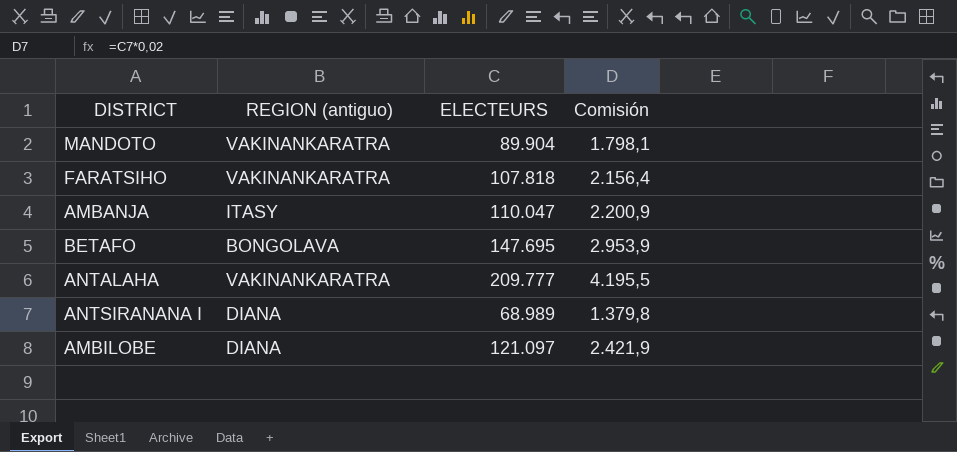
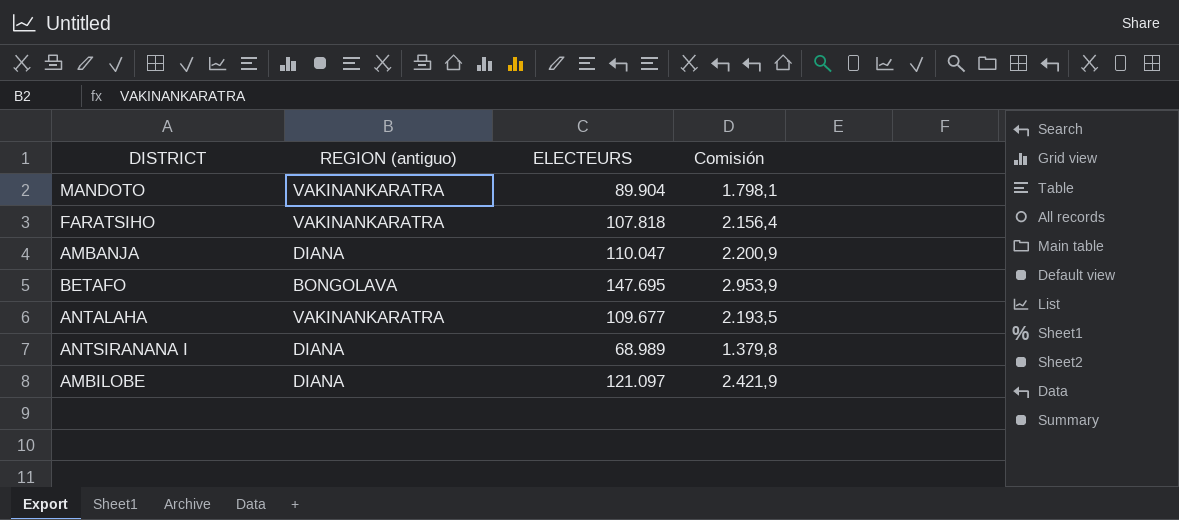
AMBANJA | REGION (antiguo): ITASY -> DIANA
ANTALAHA | ELECTEURS: 209.777 -> 109.677
ANTALAHA | Comisión: 4.195,5 -> 2.193,5

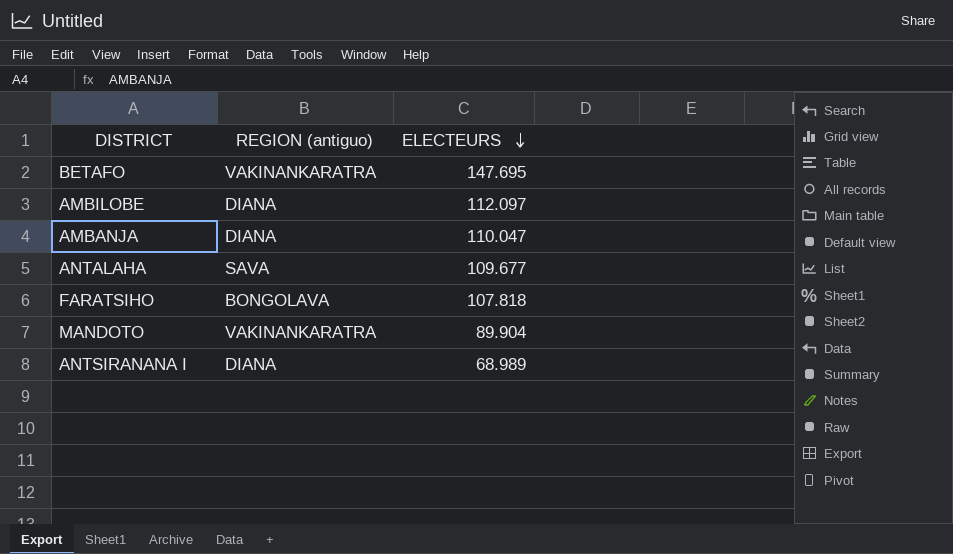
row order: none -> ELECTEURS descending
column Comisión | formula: [ELECTEURS] * 0,02 -> none
BETAFO | REGION (antiguo): BONGOLAVA -> VAKINANKARATRA
AMBILOBE | ELECTEURS: 121.097 -> 112.097
ANTALAHA | REGION (antiguo): VAKINANKARATRA -> SAVA
FARATSIHO | REGION (antiguo): VAKINANKARATRA -> BONGOLAVA

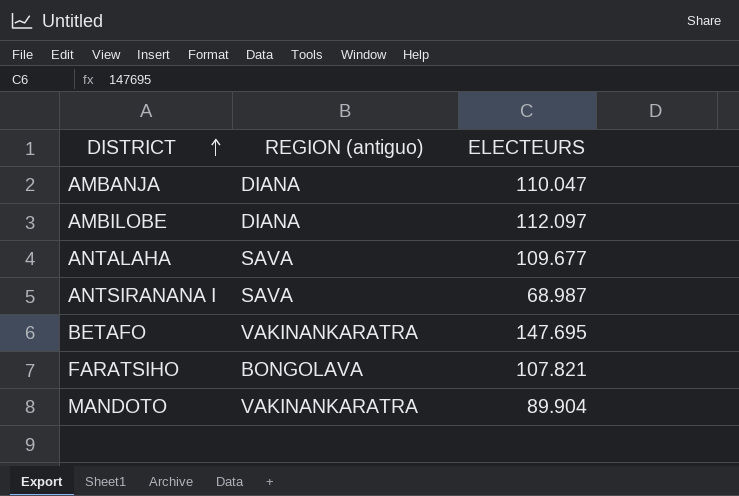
row order: ELECTEURS descending -> DISTRICT ascending
ANTSIRANANA I | REGION (antiguo): DIANA -> SAVA
ANTSIRANANA I | ELECTEURS: 68.989 -> 68.987
FARATSIHO | ELECTEURS: 107.818 -> 107.821

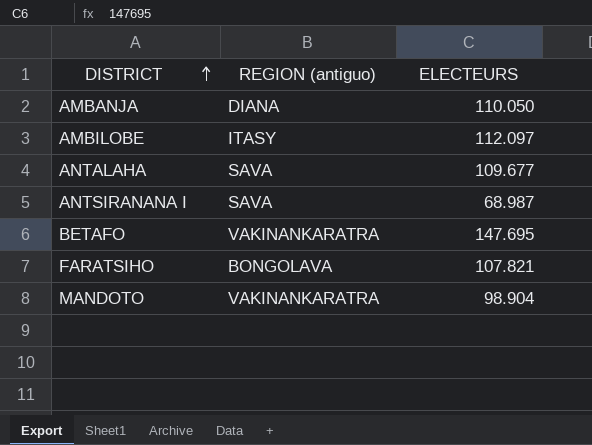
AMBANJA | ELECTEURS: 110.047 -> 110.050
AMBILOBE | REGION (antiguo): DIANA -> ITASY
MANDOTO | ELECTEURS: 89.904 -> 98.904

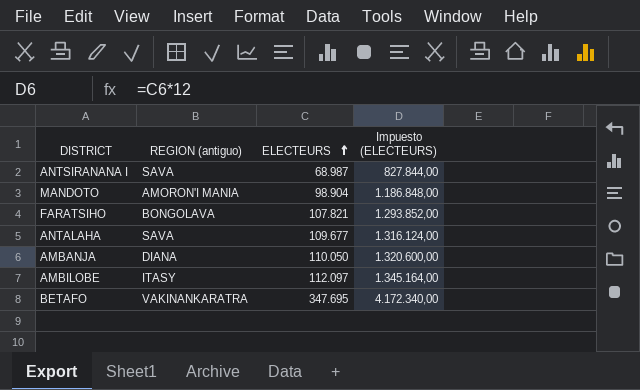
row order: DISTRICT ascending -> ELECTEURS ascending
column Impuesto (ELECTEURS) | formula: none -> [ELECTEURS] * 12
MANDOTO | REGION (antiguo): VAKINANKARATRA -> AMORON'I MANIA
BETAFO | ELECTEURS: 147.695 -> 347.695

